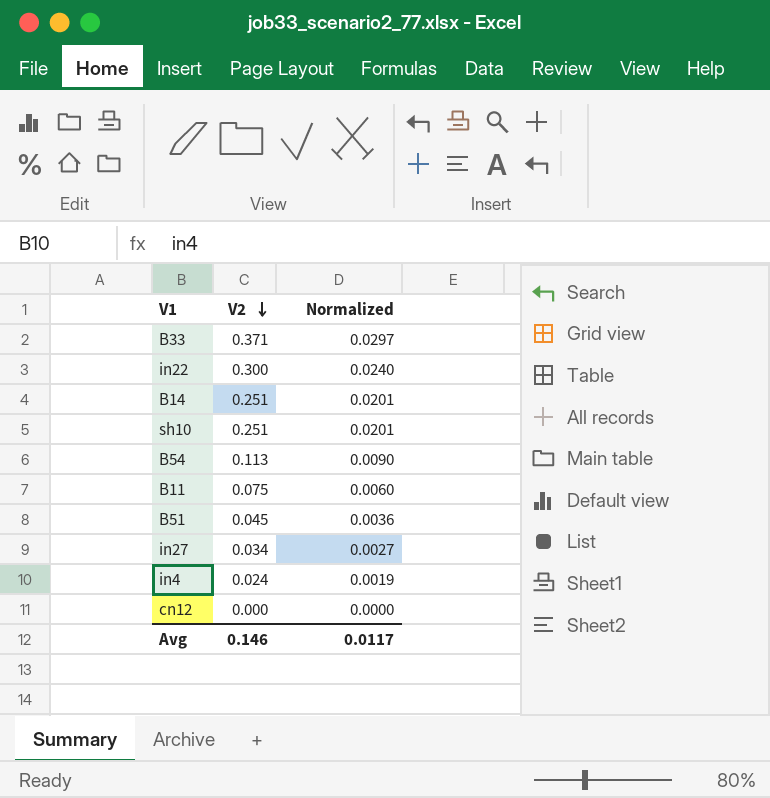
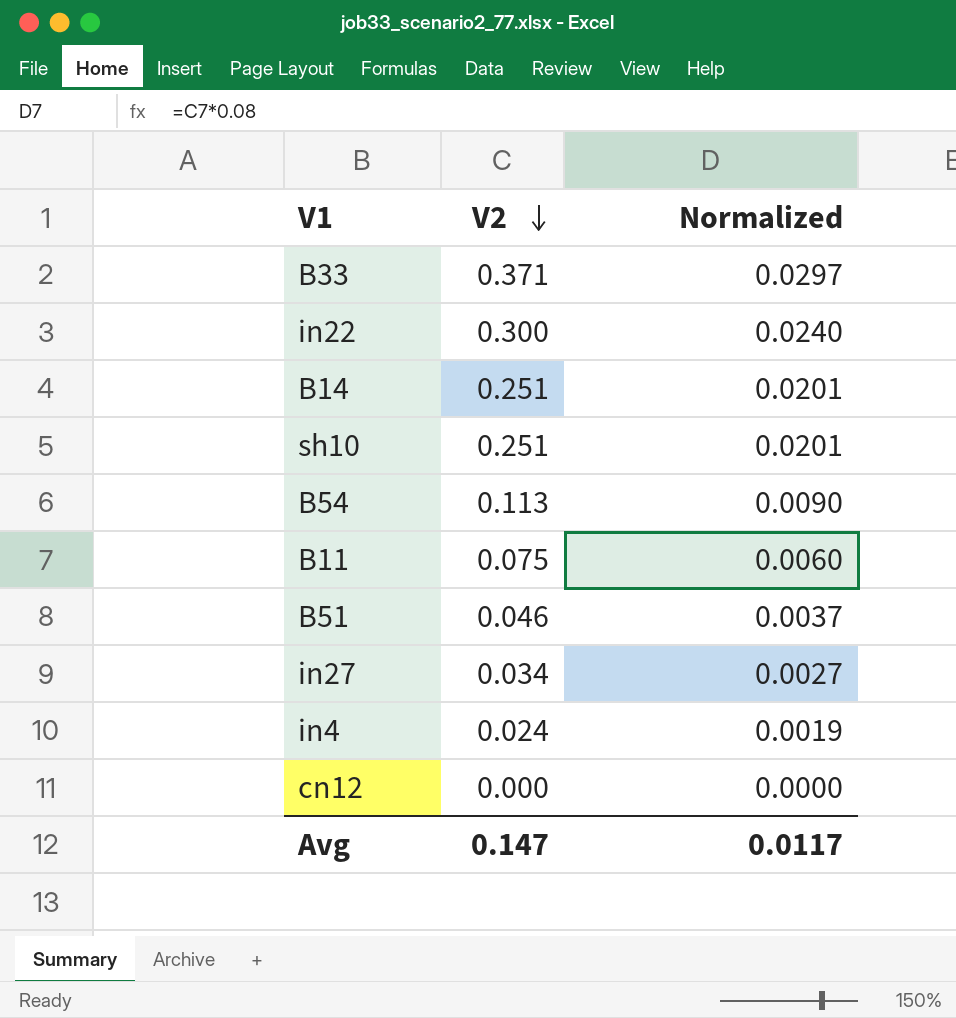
B51 | V2: 0.045 -> 0.046
B51 | Normalized: 0.0036 -> 0.0037
Avg | V2: 0.146 -> 0.147

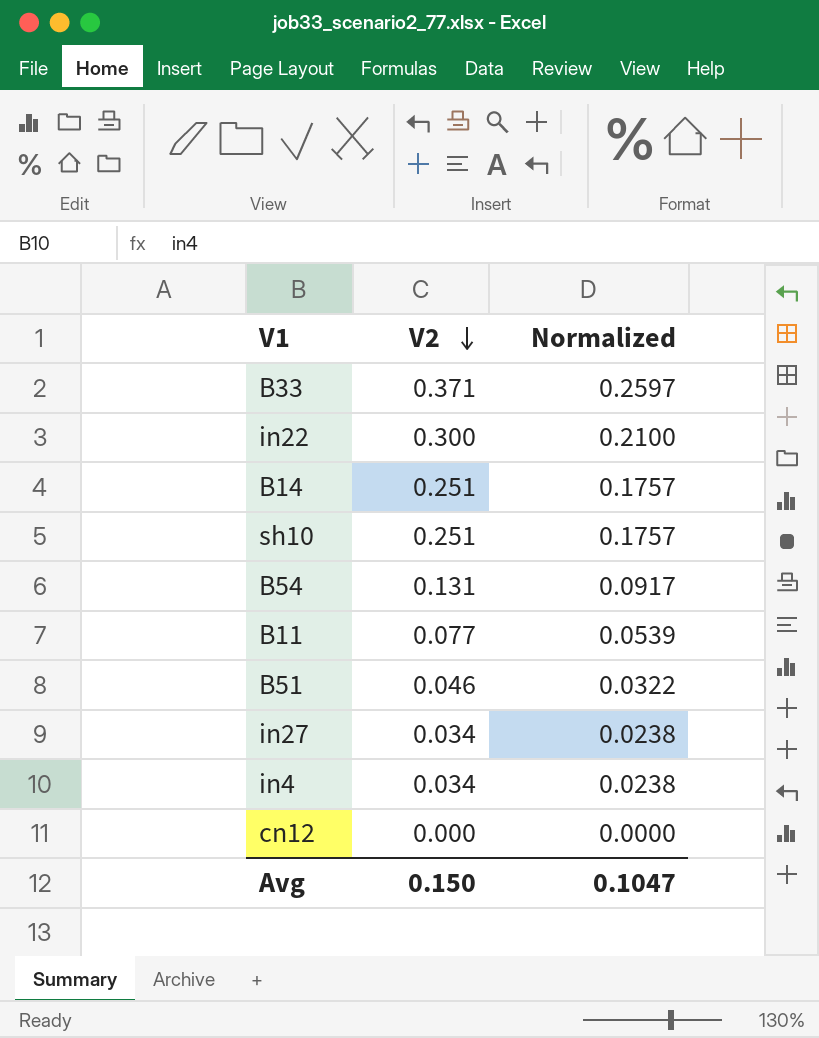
column Normalized | formula: [V2] * 0.08 -> [V2] * 0.7
B54 | V2: 0.113 -> 0.131
B11 | V2: 0.075 -> 0.077
in4 | V2: 0.024 -> 0.034
Avg | V2: 0.147 -> 0.150
Avg | Normalized: 0.0117 -> 0.1047

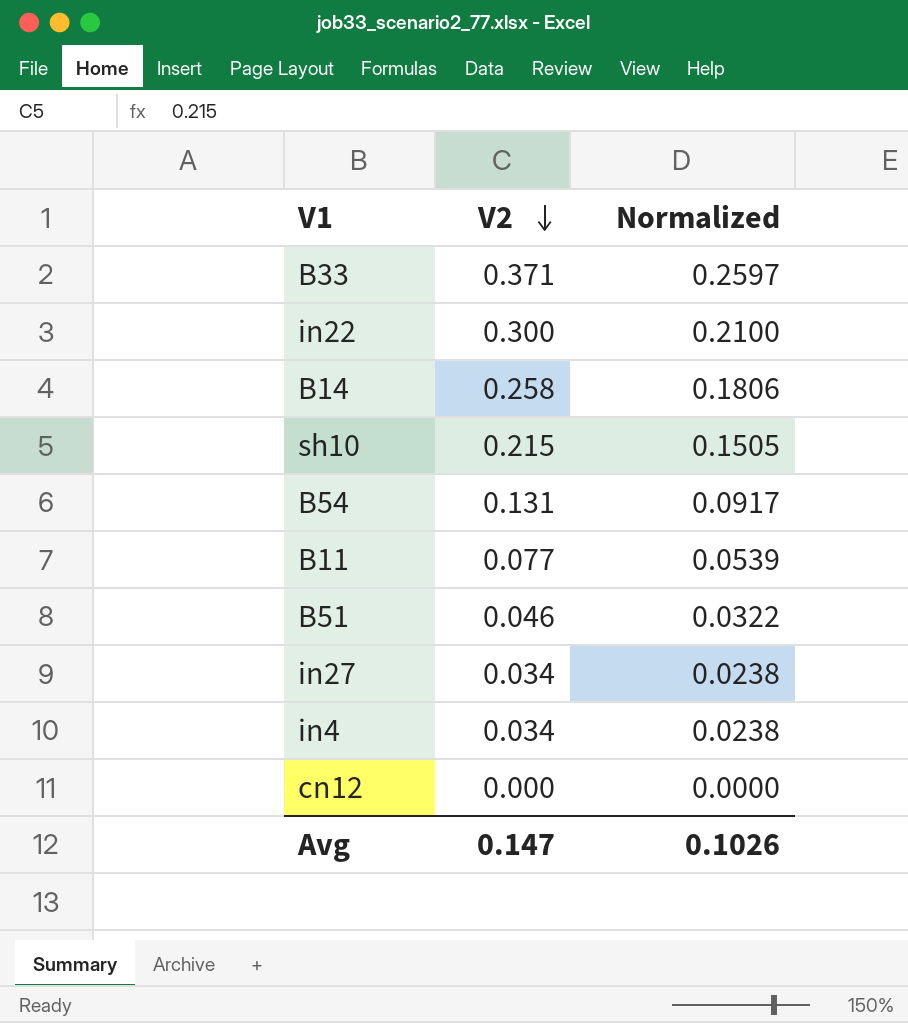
B14 | V2: 0.251 -> 0.258
B14 | Normalized: 0.1757 -> 0.1806
sh10 | V2: 0.251 -> 0.215
sh10 | Normalized: 0.1757 -> 0.1505
Avg | V2: 0.150 -> 0.147
Avg | Normalized: 0.1047 -> 0.1026

